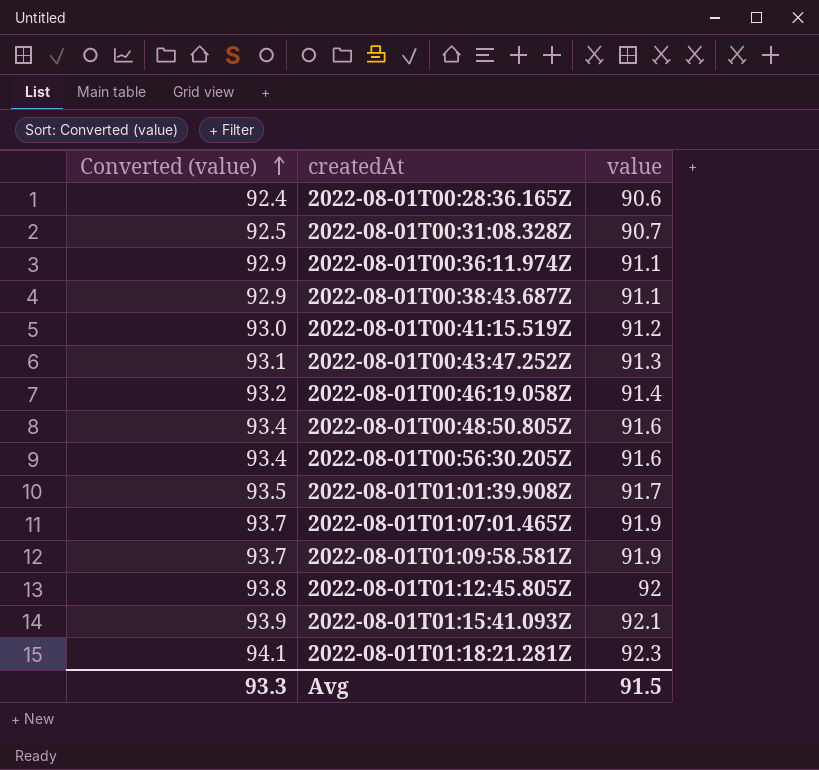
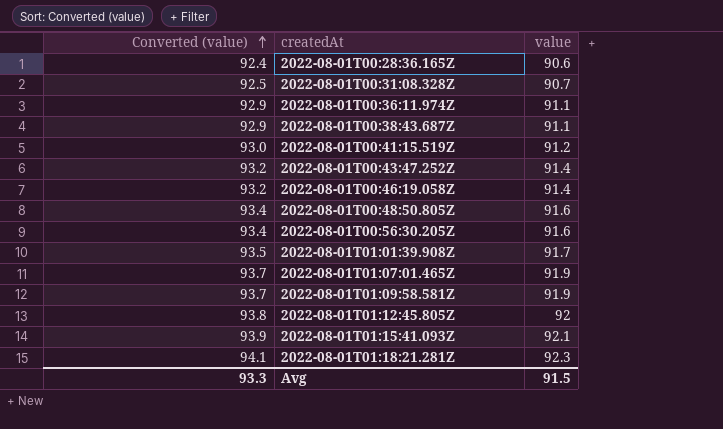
2022-08-01T00:43:47.252Z | Converted (value): 93.1 -> 93.2
2022-08-01T00:43:47.252Z | value: 91.3 -> 91.4

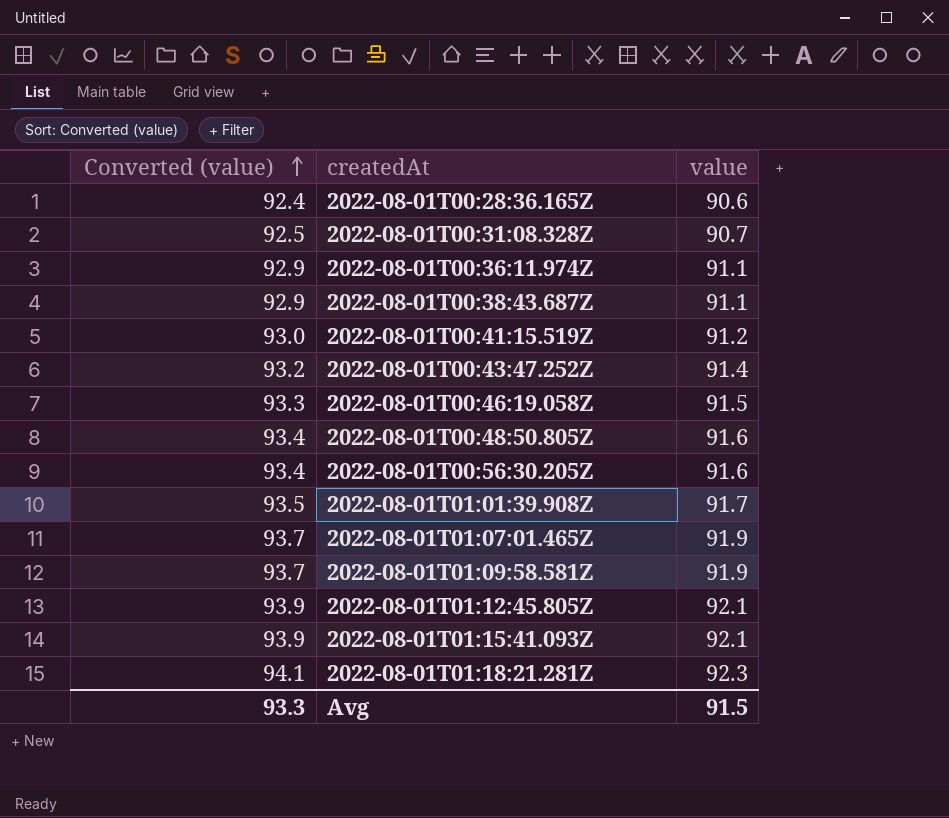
2022-08-01T00:46:19.058Z | Converted (value): 93.2 -> 93.3
2022-08-01T00:46:19.058Z | value: 91.4 -> 91.5
2022-08-01T01:12:45.805Z | Converted (value): 93.8 -> 93.9
2022-08-01T01:12:45.805Z | value: 92 -> 92.1

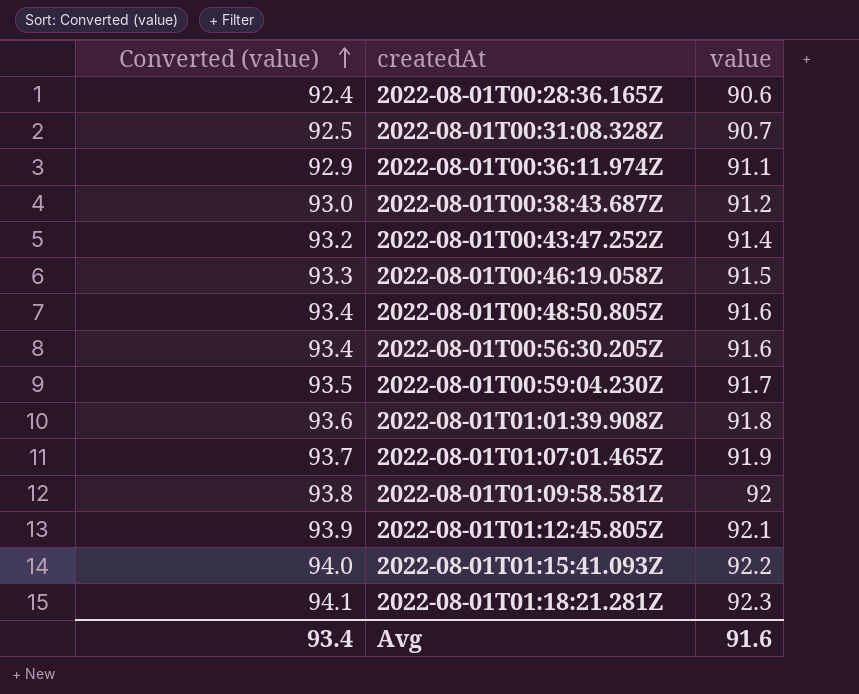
row 2022-08-01T00:41:15.519Z: 93.0 | 91.2 -> none
2022-08-01T00:38:43.687Z | Converted (value): 92.9 -> 93.0
2022-08-01T00:38:43.687Z | value: 91.1 -> 91.2
row 2022-08-01T00:59:04.230Z: none -> 93.5 | 91.7
2022-08-01T01:01:39.908Z | Converted (value): 93.5 -> 93.6
2022-08-01T01:01:39.908Z | value: 91.7 -> 91.8
2022-08-01T01:09:58.581Z | Converted (value): 93.7 -> 93.8
2022-08-01T01:09:58.581Z | value: 91.9 -> 92
2022-08-01T01:15:41.093Z | Converted (value): 93.9 -> 94.0
2022-08-01T01:15:41.093Z | value: 92.1 -> 92.2
Avg | Converted (value): 93.3 -> 93.4
Avg | value: 91.5 -> 91.6

